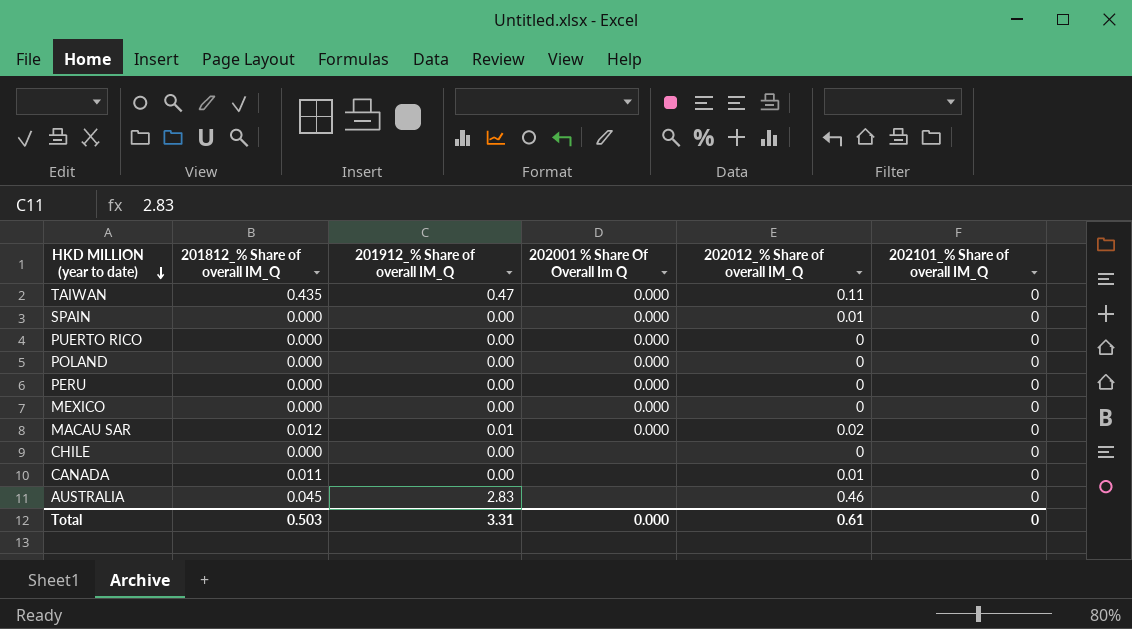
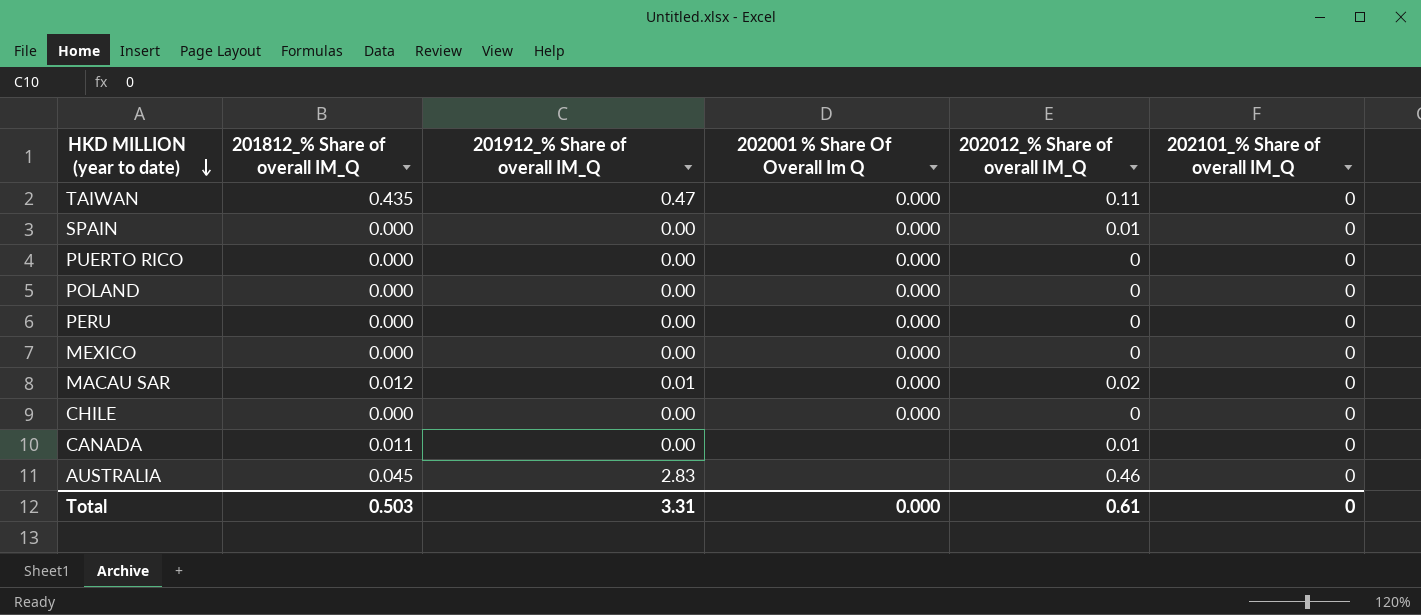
CHILE | 202001 % Share Of Overall Im Q: none -> 0.000

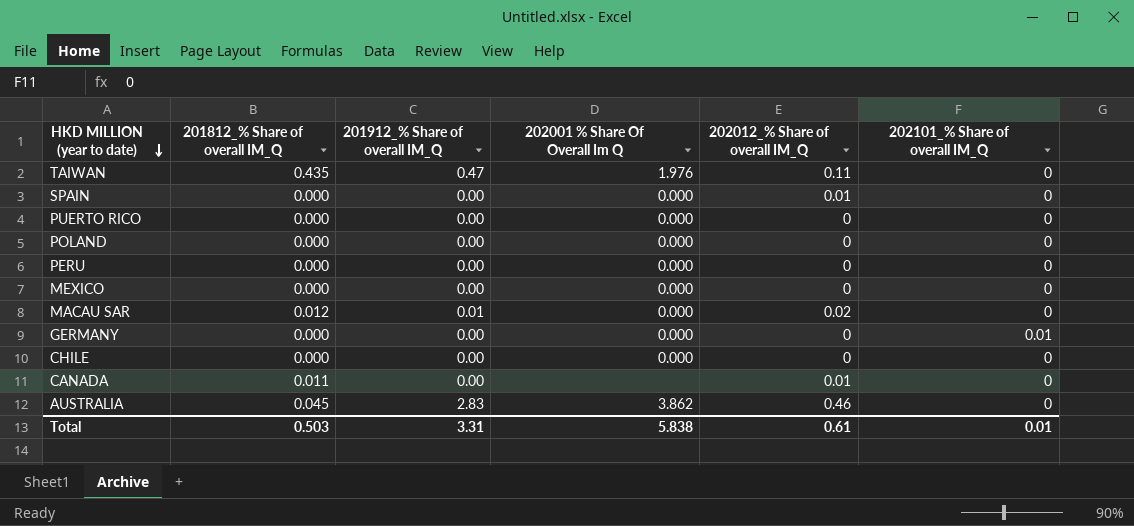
TAIWAN | 202001 % Share Of Overall Im Q: 0.000 -> 1.976
row GERMANY: none -> 0.000 | 0.00 | 0.000 | 0 | 0.01
AUSTRALIA | 202001 % Share Of Overall Im Q: none -> 3.862
Total | 202001 % Share Of Overall Im Q: 0.000 -> 5.838
Total | 202101_% Share of overall IM_Q: 0 -> 0.01

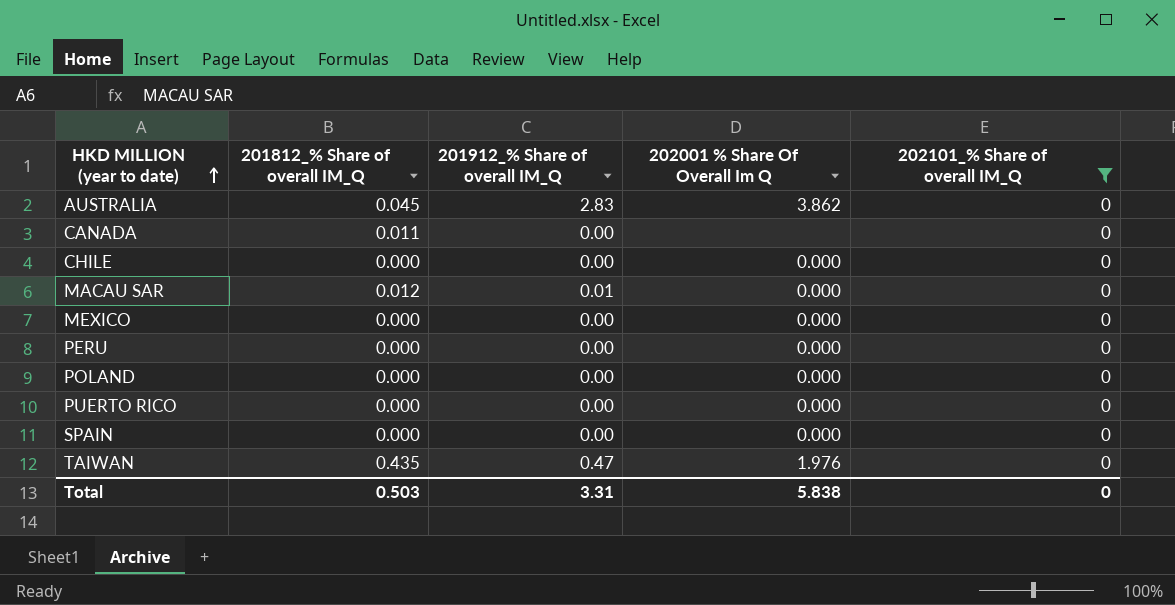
filter: none -> 202101_% Share of overall IM_Q = 0
row order: HKD MILLION (year to date) descending -> HKD MILLION (year to date) ascending
column 202012_% Share of overall IM_Q | position: 5 -> none
Total | 202101_% Share of overall IM_Q: 0.01 -> 0

